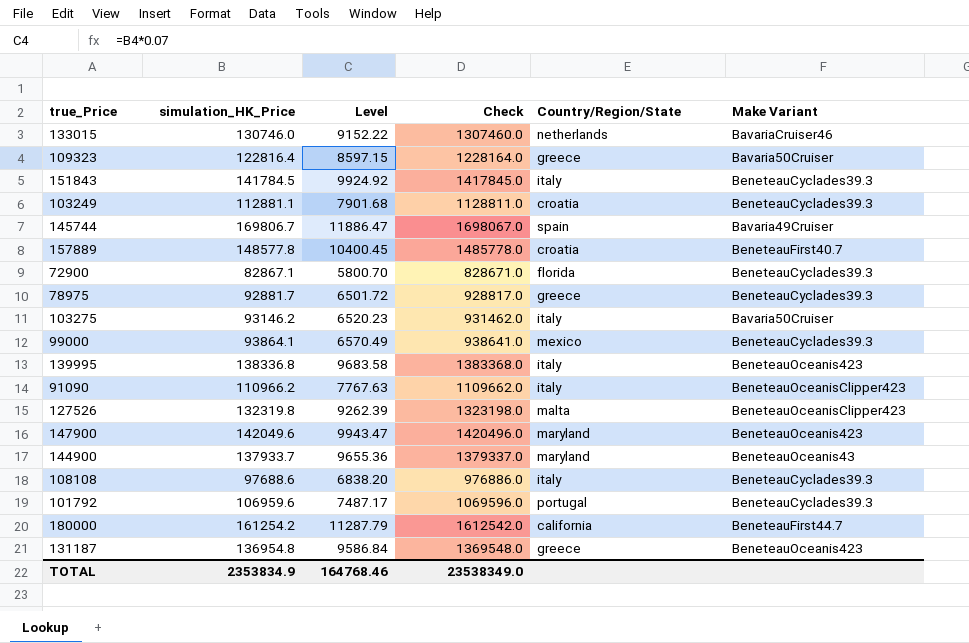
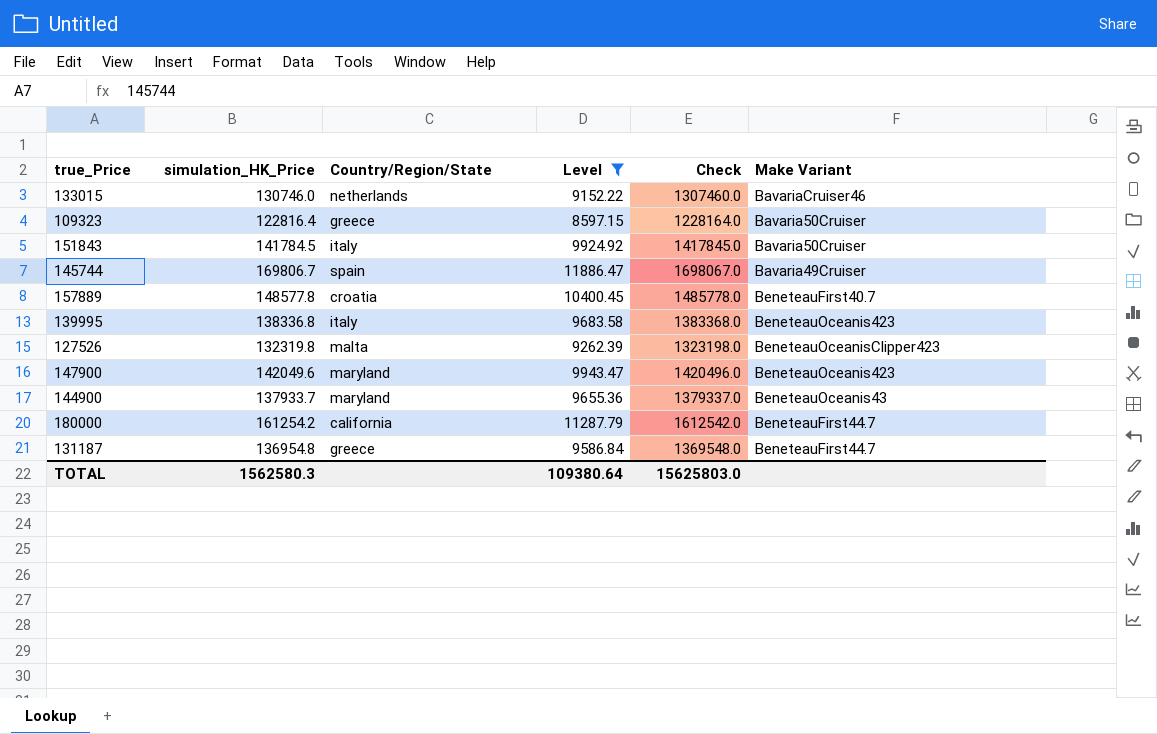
filter: none -> Level >= 8597.15
column Country/Region/State | position: 5 -> 3
151843 | Make Variant: BeneteauCyclades39.3 -> Bavaria50Cruiser
131187 | Make Variant: BeneteauOceanis423 -> BeneteauFirst44.7
TOTAL | simulation_HK_Price: 2353834.9 -> 1562580.3
TOTAL | Level: 164768.46 -> 109380.64
TOTAL | Check: 23538349.0 -> 15625803.0

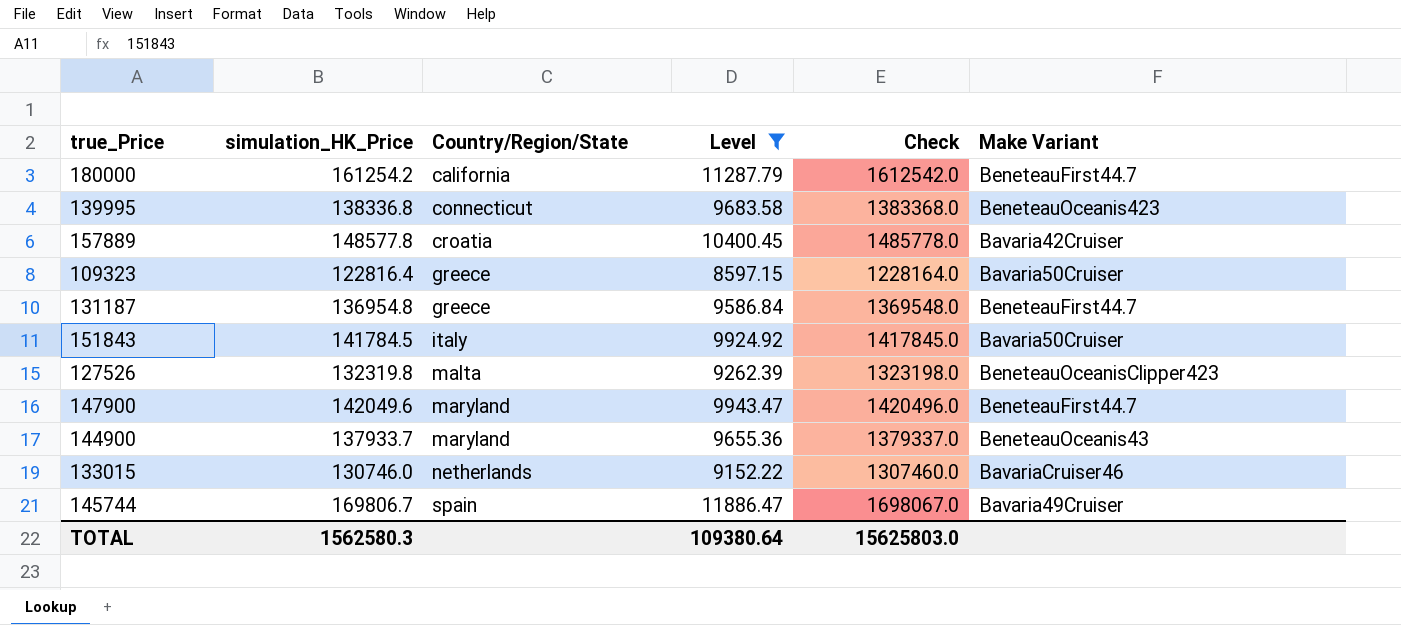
row order: none -> Country/Region/State ascending
139995 | Country/Region/State: italy -> connecticut
157889 | Make Variant: BeneteauFirst40.7 -> Bavaria42Cruiser
147900 | Make Variant: BeneteauOceanis423 -> BeneteauFirst44.7

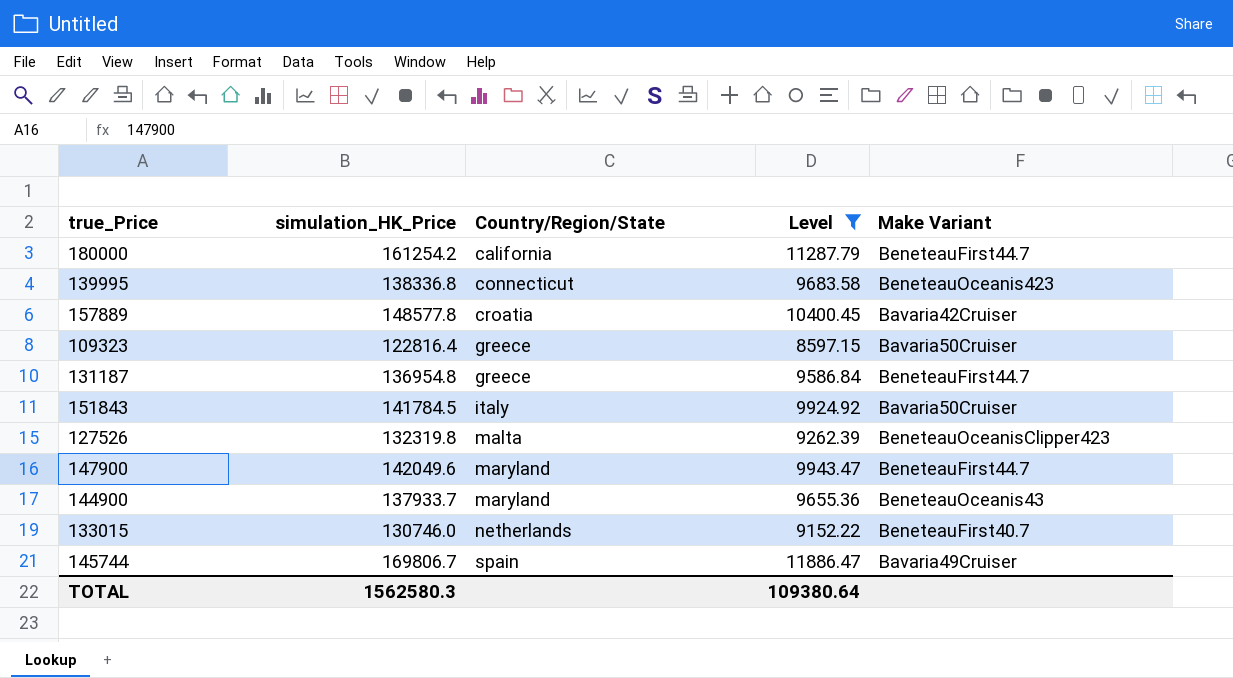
column Check | formula: [simulation_HK_Price] * 10 -> none
133015 | Make Variant: BavariaCruiser46 -> BeneteauFirst40.7

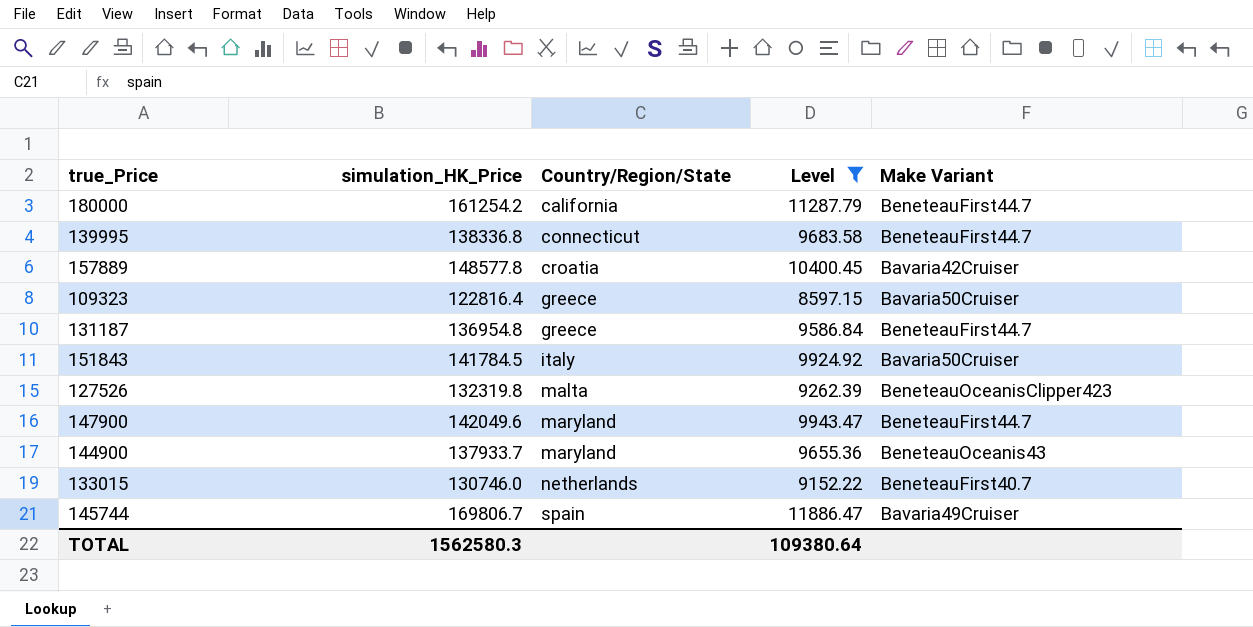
139995 | Make Variant: BeneteauOceanis423 -> BeneteauFirst44.7

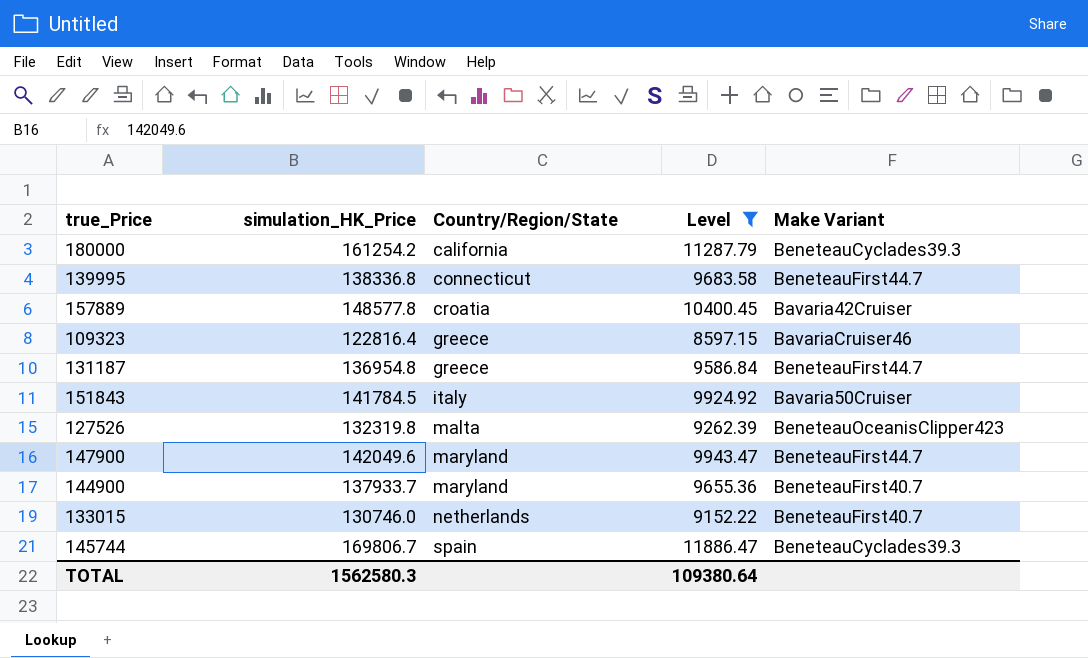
180000 | Make Variant: BeneteauFirst44.7 -> BeneteauCyclades39.3
109323 | Make Variant: Bavaria50Cruiser -> BavariaCruiser46
144900 | Make Variant: BeneteauOceanis43 -> BeneteauFirst40.7
145744 | Make Variant: Bavaria49Cruiser -> BeneteauCyclades39.3

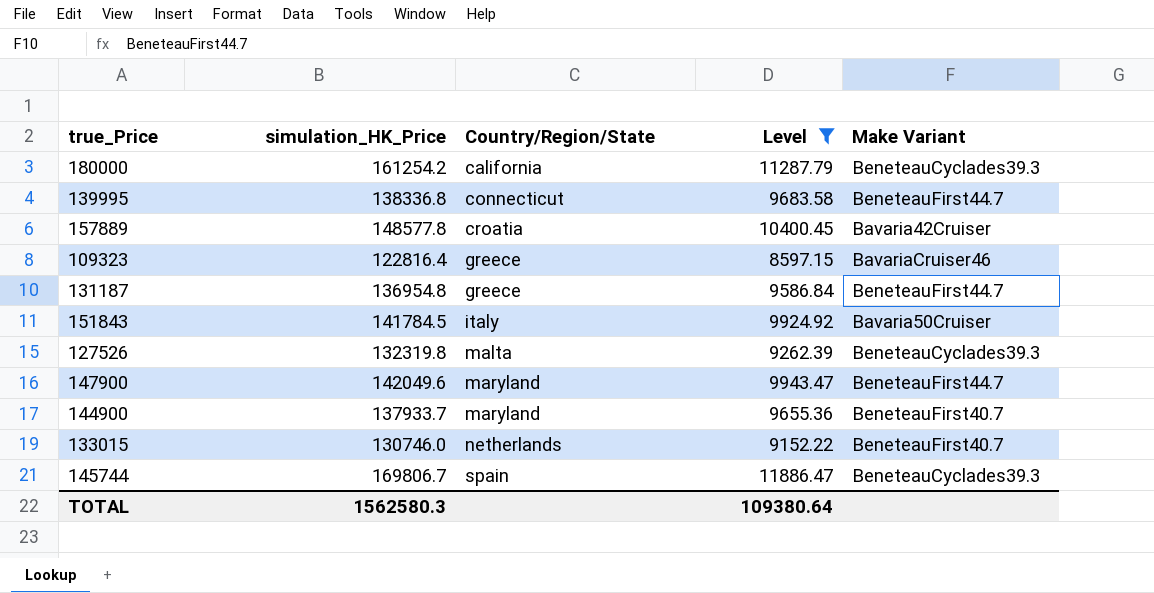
127526 | Make Variant: BeneteauOceanisClipper423 -> BeneteauCyclades39.3

